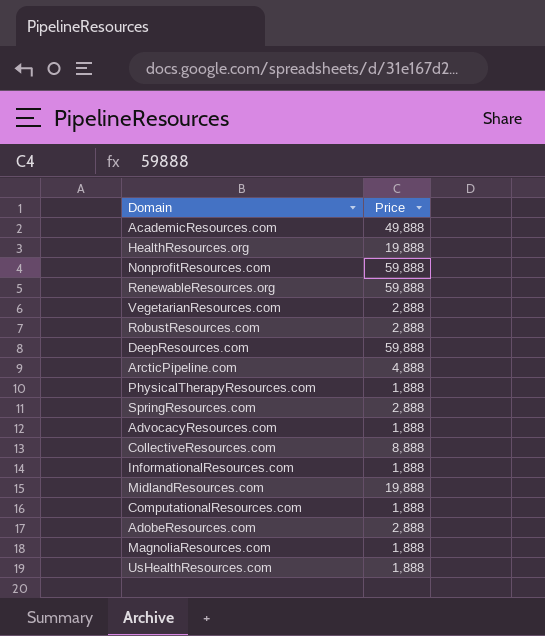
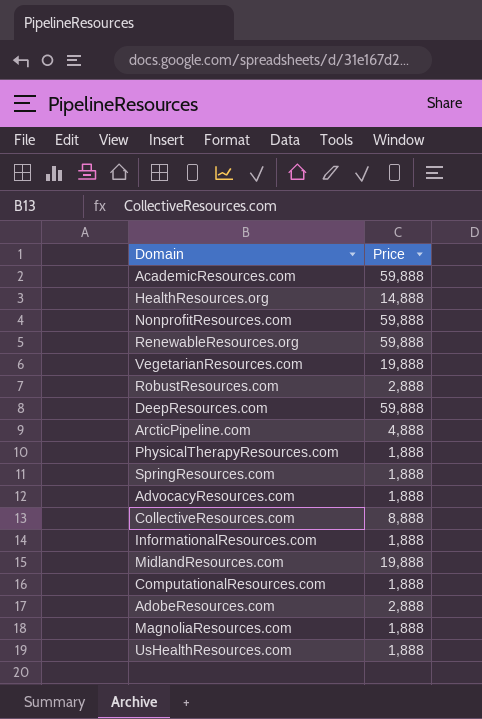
AcademicResources.com | Price: 49,888 -> 59,888
HealthResources.org | Price: 19,888 -> 14,888
VegetarianResources.com | Price: 2,888 -> 19,888
SpringResources.com | Price: 2,888 -> 1,888

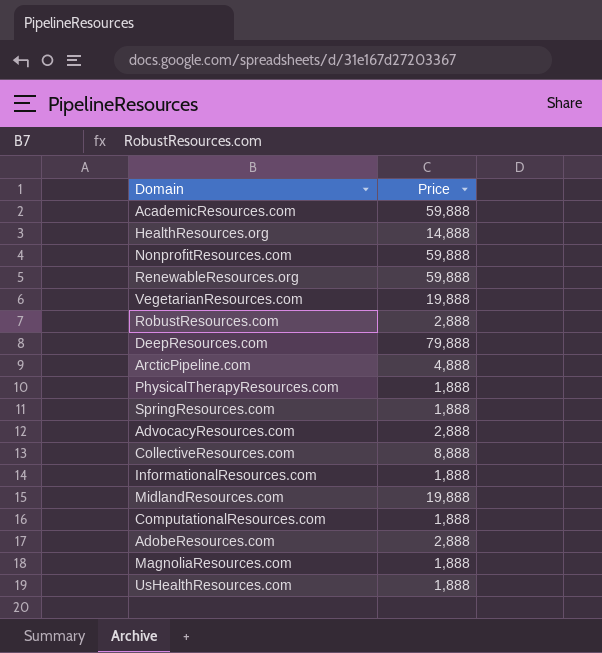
DeepResources.com | Price: 59,888 -> 79,888
AdvocacyResources.com | Price: 1,888 -> 2,888

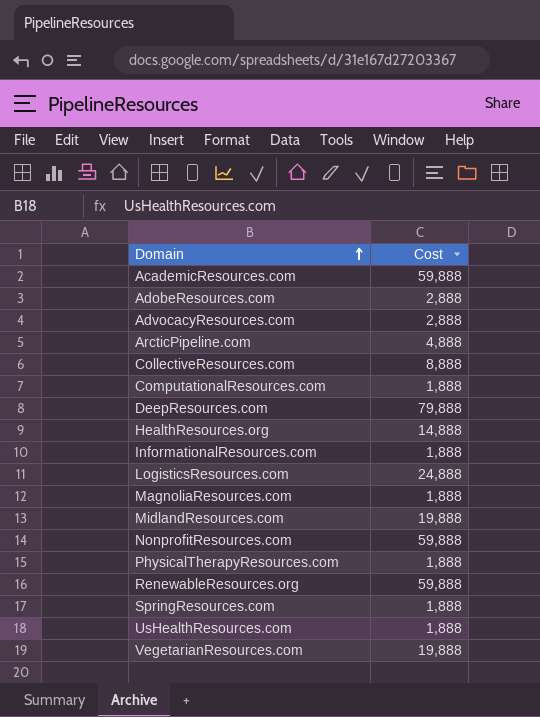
row order: none -> Domain ascending
column name: Price -> Cost
row RobustResources.com: 2,888 -> none
row LogisticsResources.com: none -> 24,888

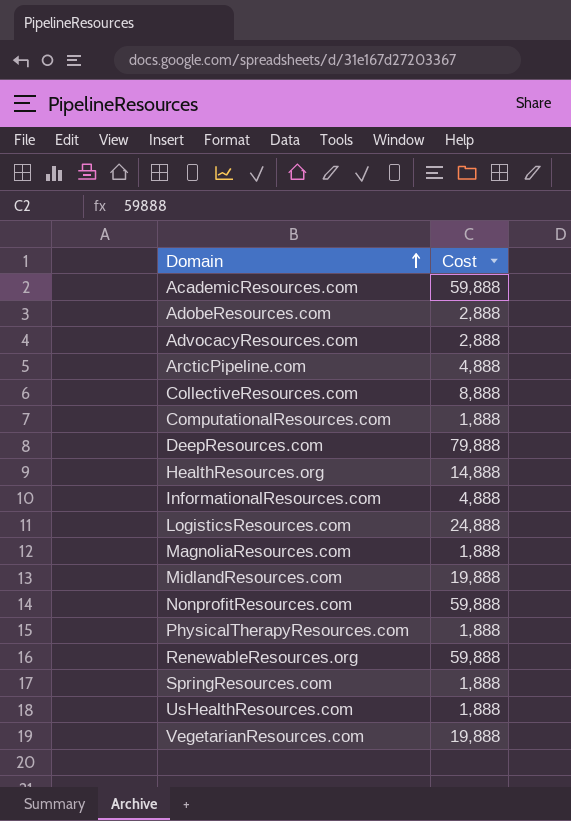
InformationalResources.com | Cost: 1,888 -> 4,888

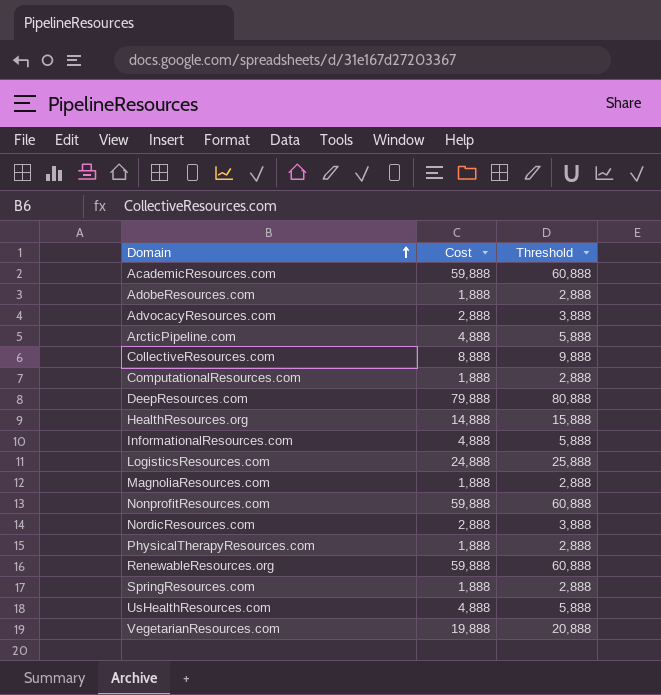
column Threshold | formula: none -> [Cost] + 1000
row MidlandResources.com: 19,888 -> none
AdobeResources.com | Cost: 2,888 -> 1,888
row NordicResources.com: none -> 2,888 | 3,888
UsHealthResources.com | Cost: 1,888 -> 4,888

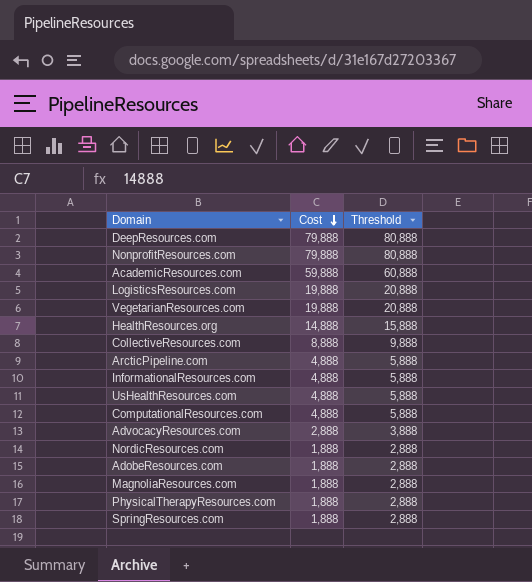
row order: Domain ascending -> Cost descending
row RenewableResources.org: 59,888 | 60,888 -> none
NonprofitResources.com | Cost: 59,888 -> 79,888
NonprofitResources.com | Threshold: 60,888 -> 80,888
LogisticsResources.com | Cost: 24,888 -> 19,888
LogisticsResources.com | Threshold: 25,888 -> 20,888
ComputationalResources.com | Cost: 1,888 -> 4,888
ComputationalResources.com | Threshold: 2,888 -> 5,888
NordicResources.com | Cost: 2,888 -> 1,888
NordicResources.com | Threshold: 3,888 -> 2,888

